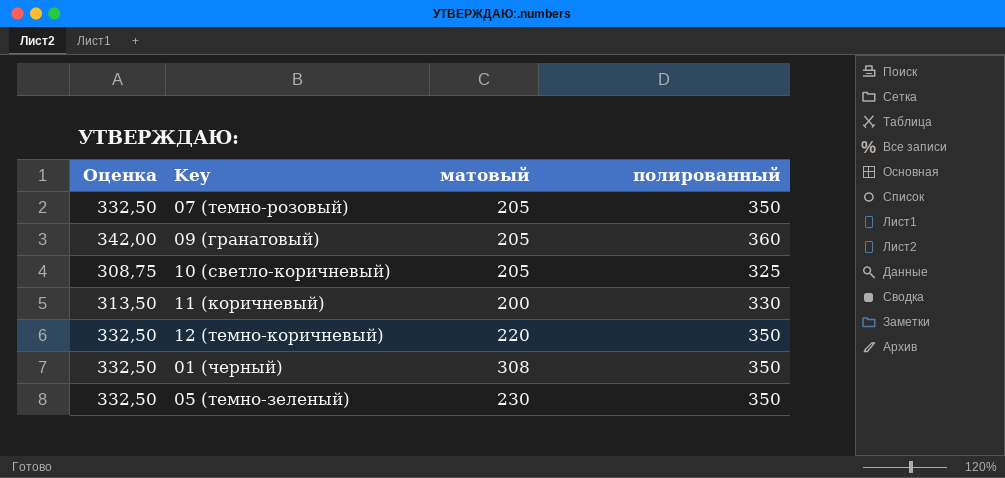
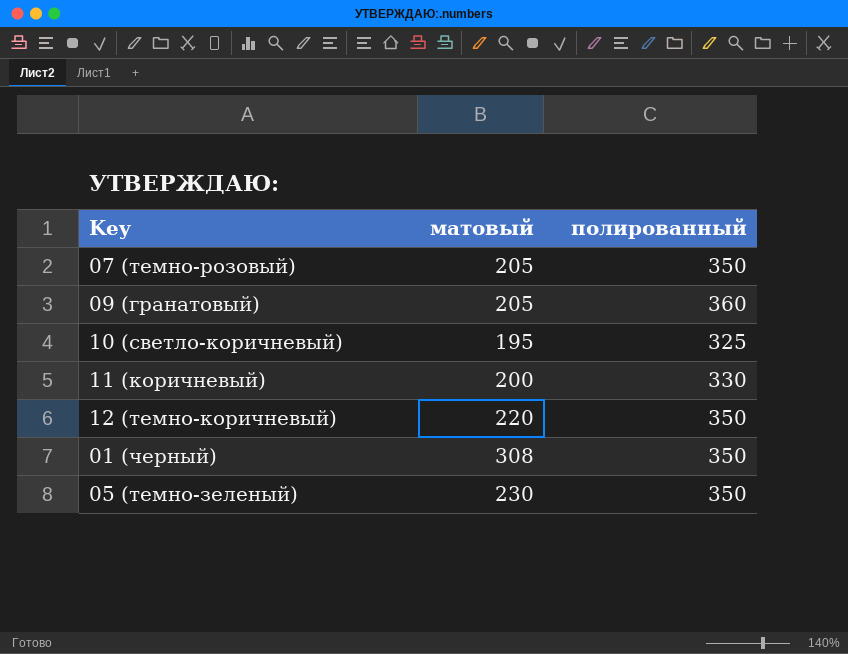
column Оценка | formula: [полированный] * 0,95 -> none
10 (светло-коричневый) | матовый: 205 -> 195

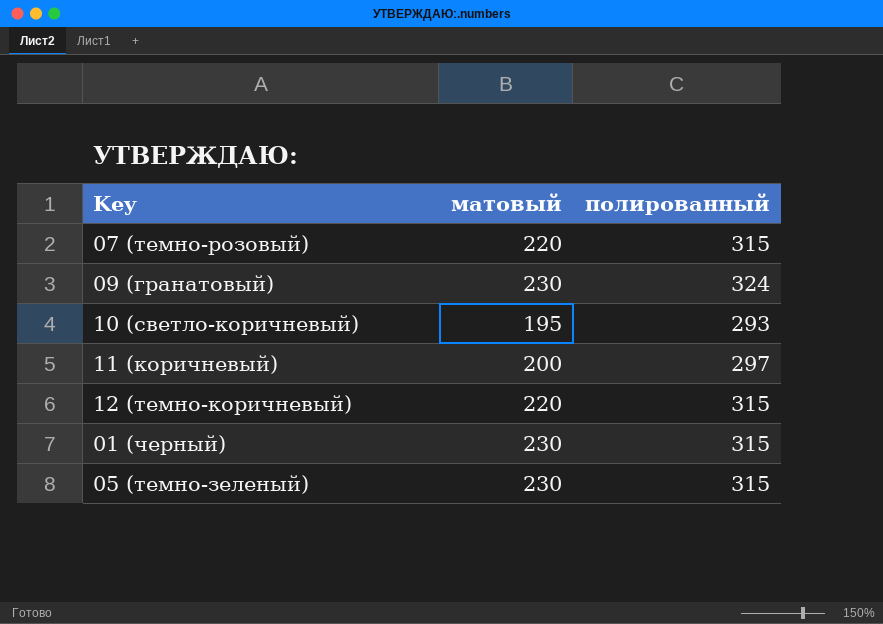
07 (темно-розовый) | матовый: 205 -> 220
07 (темно-розовый) | полированный: 350 -> 315
09 (гранатовый) | матовый: 205 -> 230
09 (гранатовый) | полированный: 360 -> 324
10 (светло-коричневый) | полированный: 325 -> 293
11 (коричневый) | полированный: 330 -> 297
12 (темно-коричневый) | полированный: 350 -> 315
01 (черный) | матовый: 308 -> 230
01 (черный) | полированный: 350 -> 315
05 (темно-зеленый) | полированный: 350 -> 315

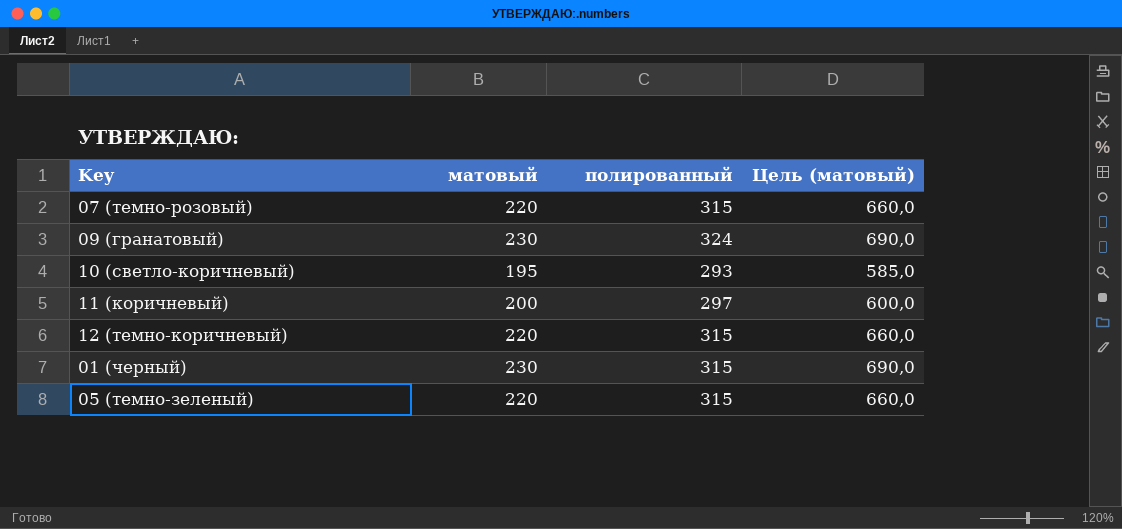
column Цель (матовый) | formula: none -> [матовый] * 3
05 (темно-зеленый) | матовый: 230 -> 220

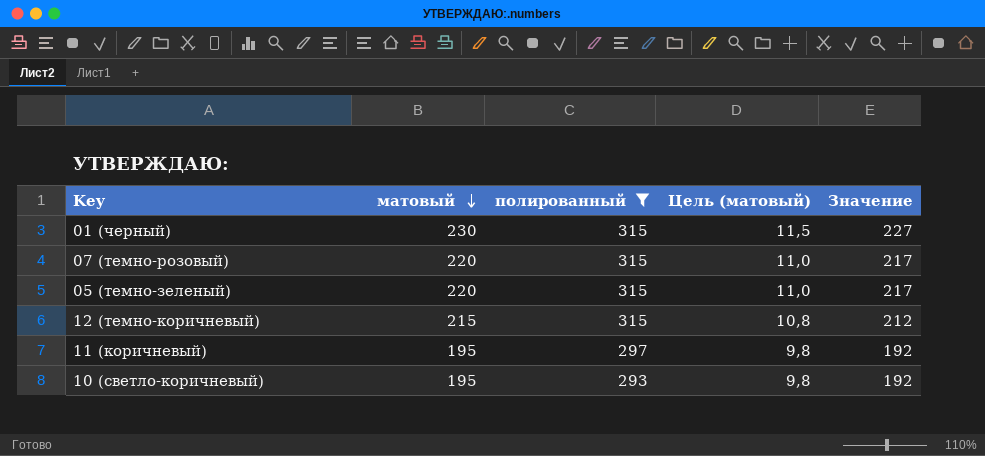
filter: none -> полированный != 324
row order: none -> матовый descending
column Цель (матовый) | formula: [матовый] * 3 -> [матовый] * 0,05
column Значение | formula: none -> [матовый] - 3
12 (темно-коричневый) | матовый: 220 -> 215
11 (коричневый) | матовый: 200 -> 195

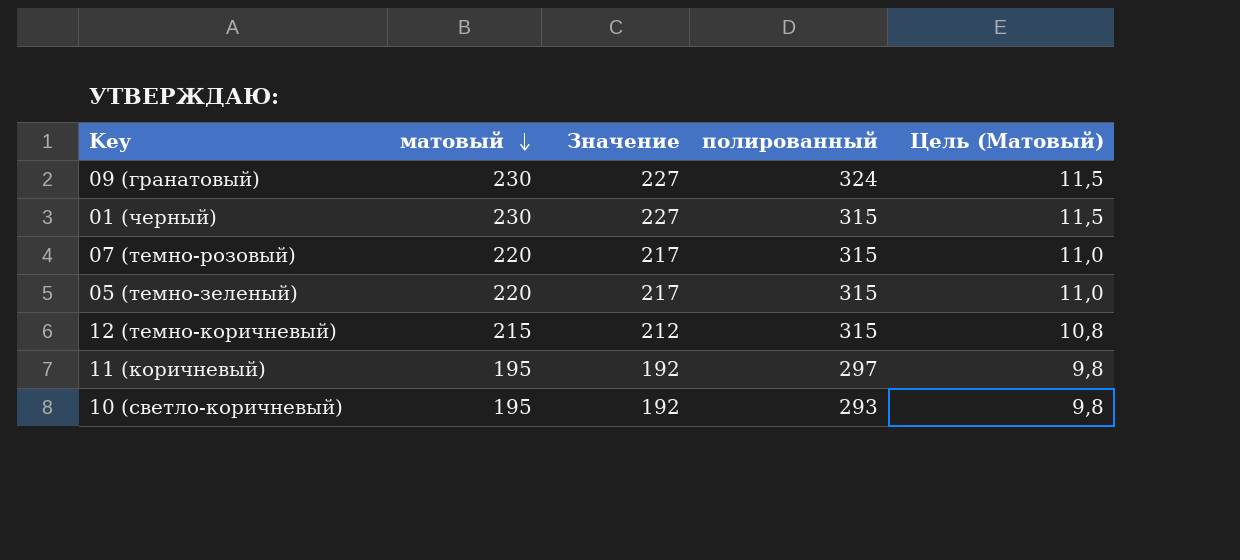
filter: полированный != 324 -> none
column Значение | position: 5 -> 3
column name: Цель (матовый) -> Цель (Матовый)

